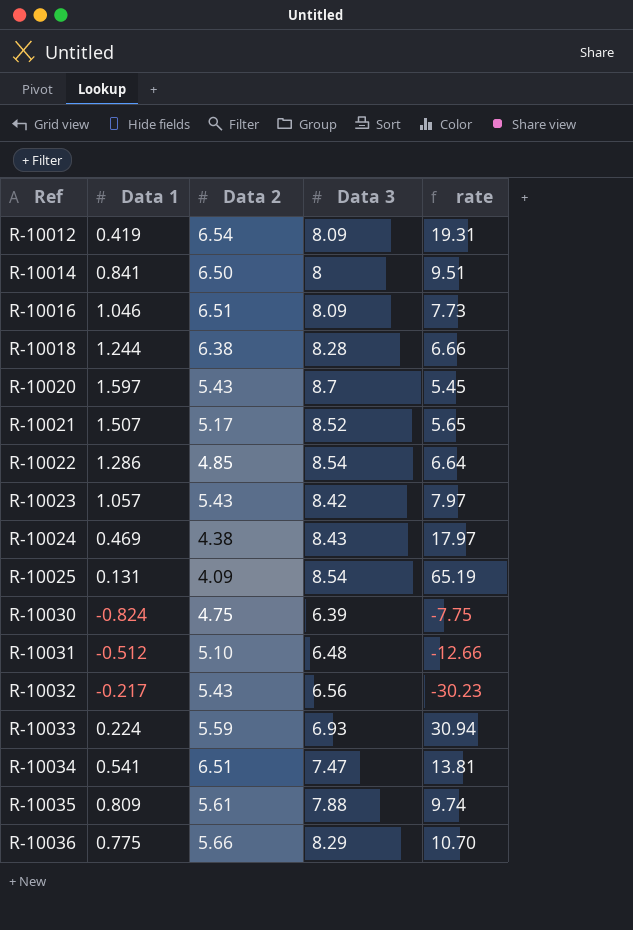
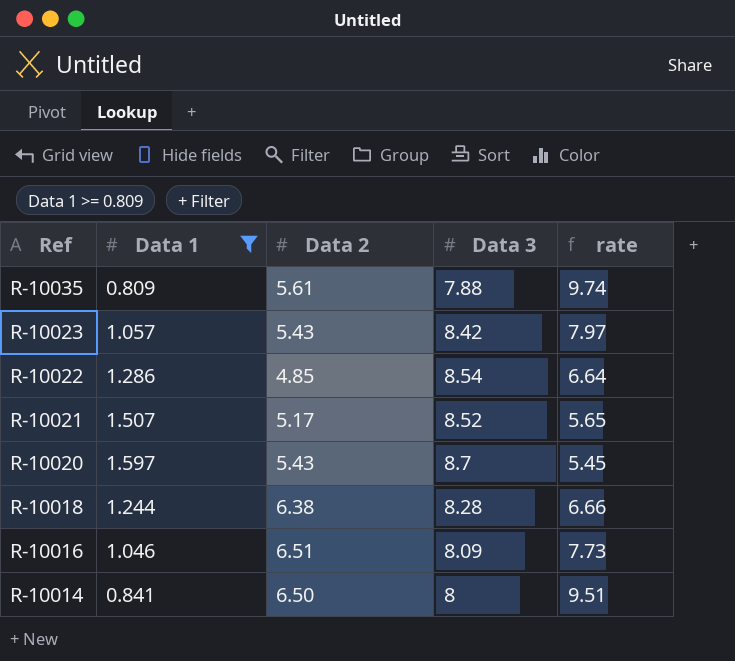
filter: none -> Data 1 >= 0.809
row order: Ref ascending -> Ref descending

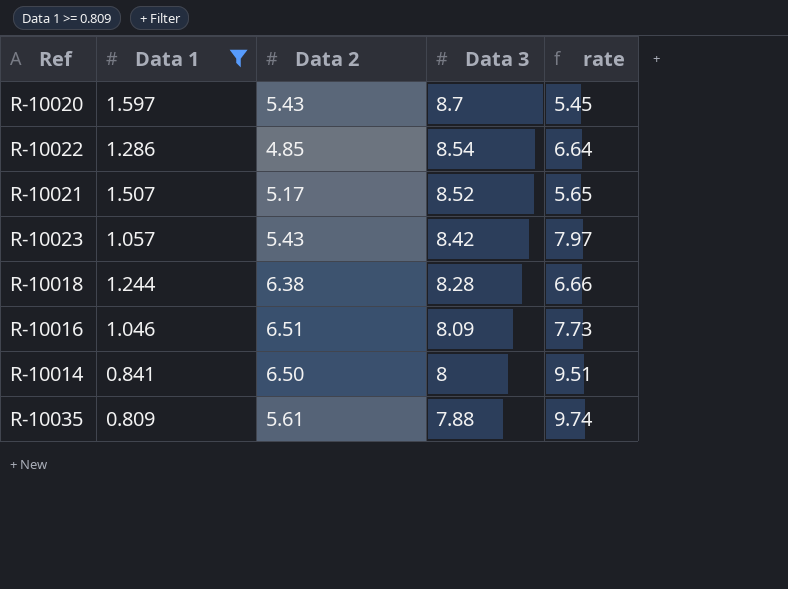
row order: Ref descending -> Data 3 descending

